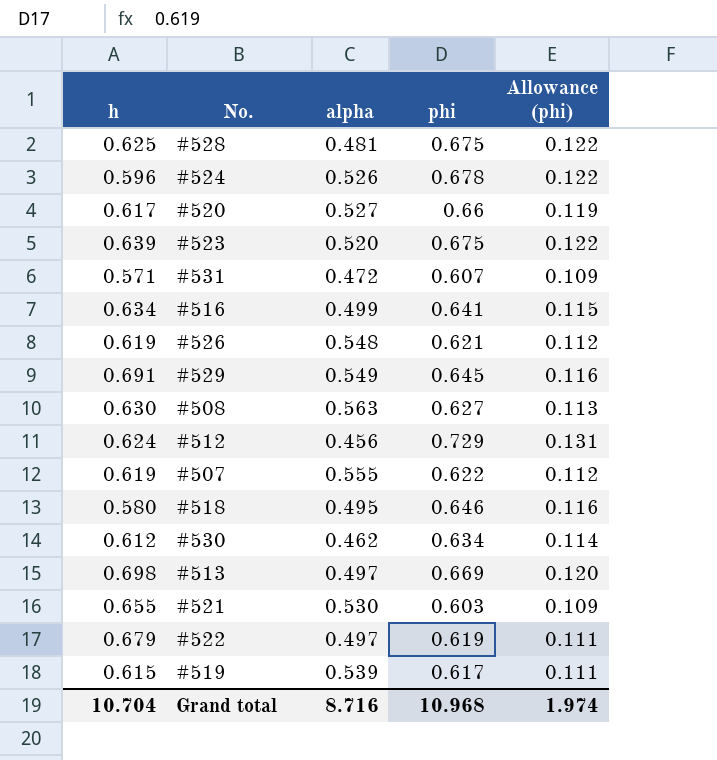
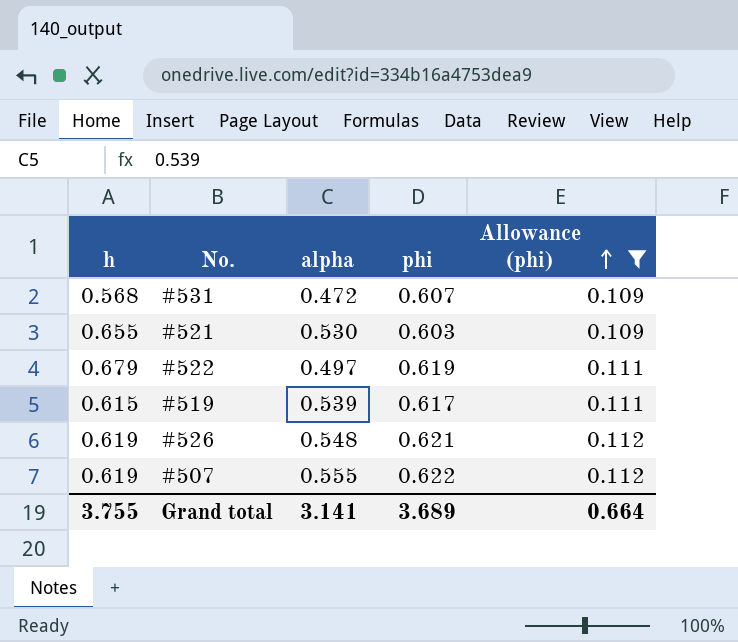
filter: none -> Allowance (phi) <= 0.112
row order: none -> Allowance (phi) ascending
#531 | h: 0.571 -> 0.568
Grand total | h: 10.704 -> 3.755
Grand total | alpha: 8.716 -> 3.141
Grand total | phi: 10.968 -> 3.689
Grand total | Allowance (phi): 1.974 -> 0.664

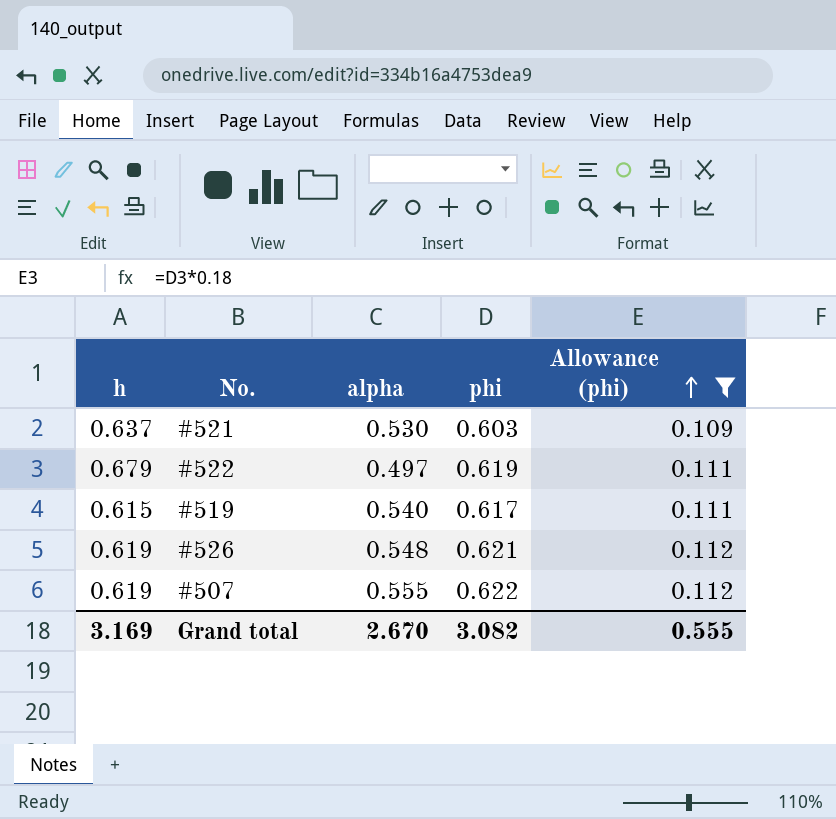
row #531: 0.568 | 0.472 | 0.607 | 0.109 -> none
#521 | h: 0.655 -> 0.637
#519 | alpha: 0.539 -> 0.540
Grand total | h: 3.755 -> 3.169
Grand total | alpha: 3.141 -> 2.670
Grand total | phi: 3.689 -> 3.082
Grand total | Allowance (phi): 0.664 -> 0.555

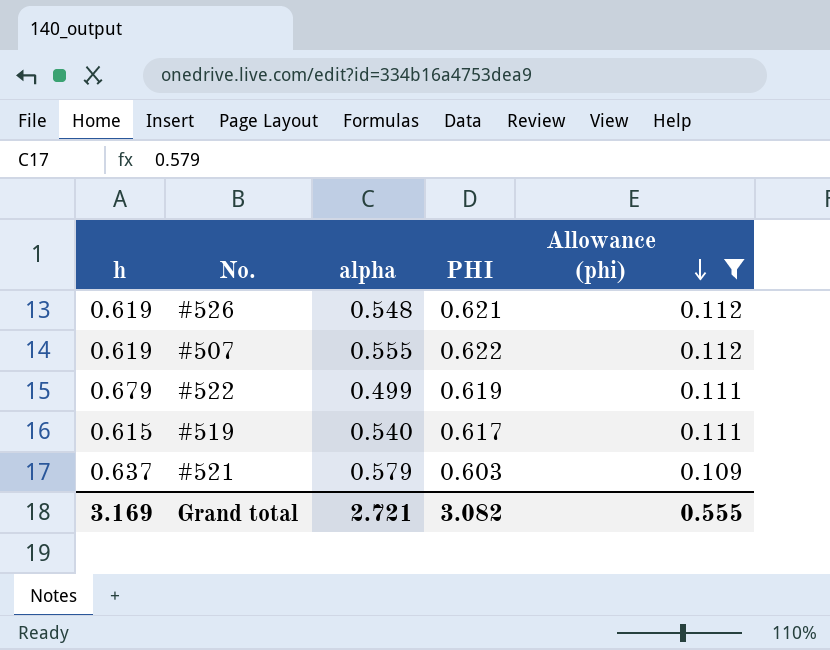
row order: Allowance (phi) ascending -> Allowance (phi) descending
column name: phi -> PHI
#522 | alpha: 0.497 -> 0.499
#521 | alpha: 0.530 -> 0.579
Grand total | alpha: 2.670 -> 2.721

